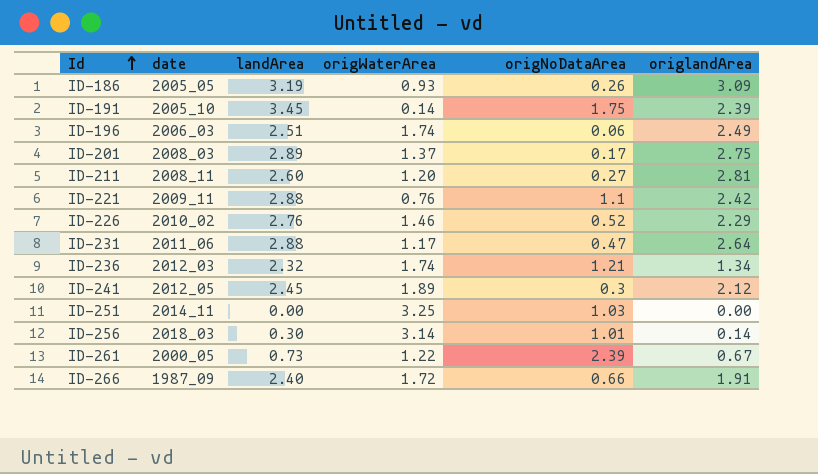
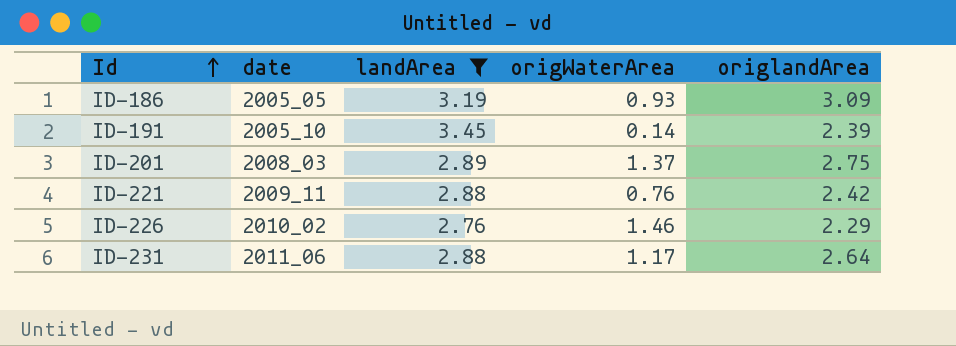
filter: none -> landArea >= 2.76
column origNoDataArea | position: 5 -> none

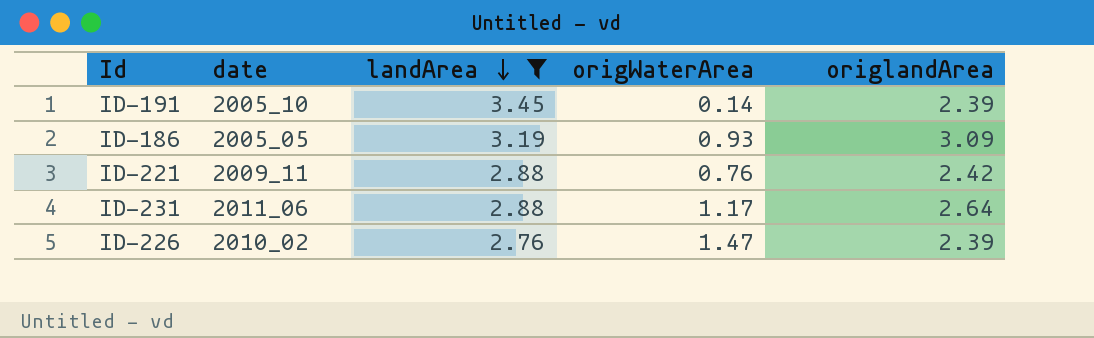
row order: Id ascending -> landArea descending
row ID-201: 2008_03 | 2.89 | 1.37 | 2.75 -> none
ID-226 | origWaterArea: 1.46 -> 1.47
ID-226 | origlandArea: 2.29 -> 2.39

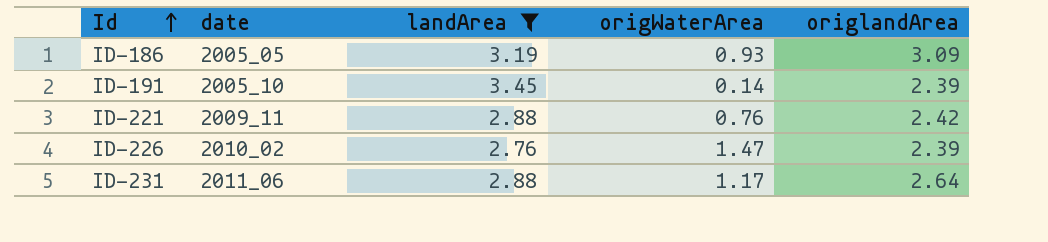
row order: landArea descending -> Id ascending

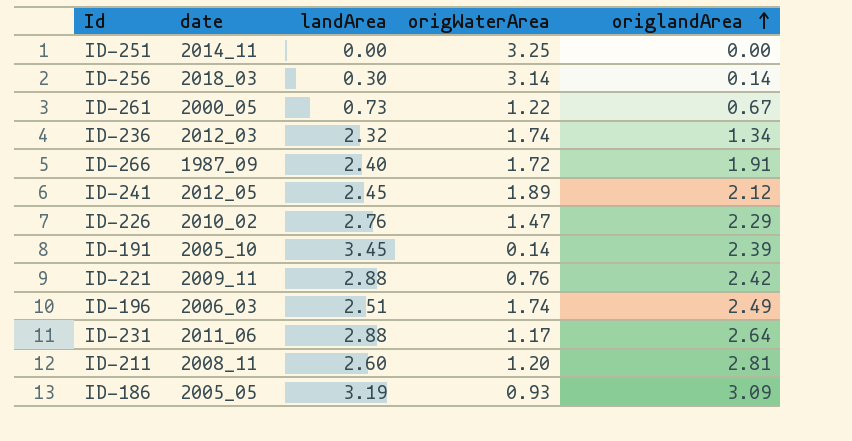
filter: landArea >= 2.76 -> none
row order: Id ascending -> origlandArea ascending
ID-226 | origlandArea: 2.39 -> 2.29

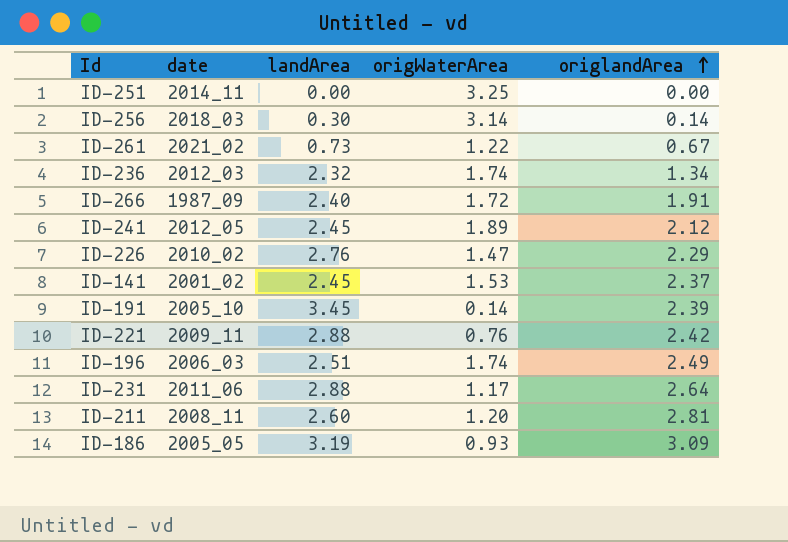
ID-261 | date: 2000_05 -> 2021_02
row ID-141: none -> 2001_02 | 2.45 | 1.53 | 2.37

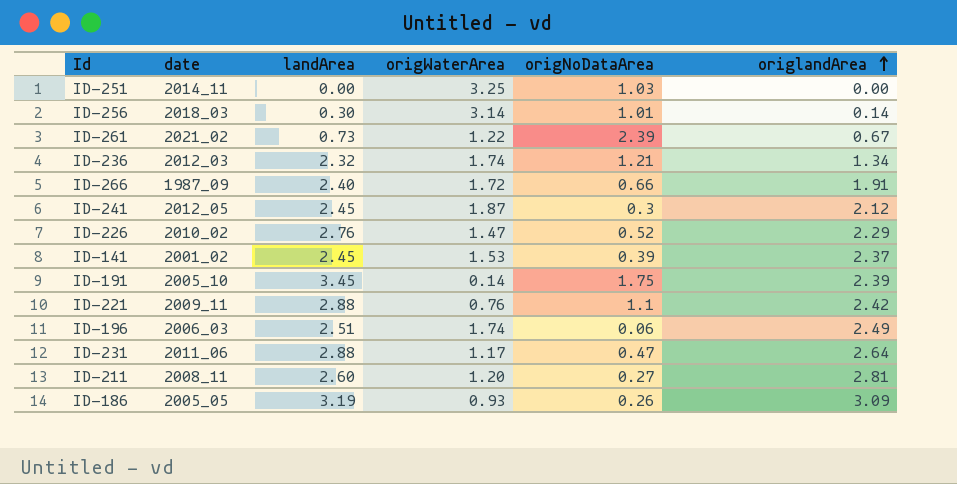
column origNoDataArea | position: none -> 5
ID-241 | origWaterArea: 1.89 -> 1.87

